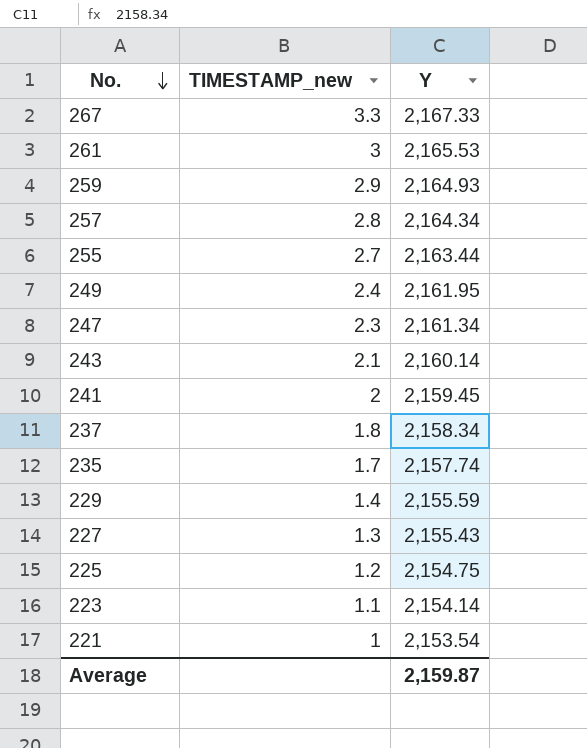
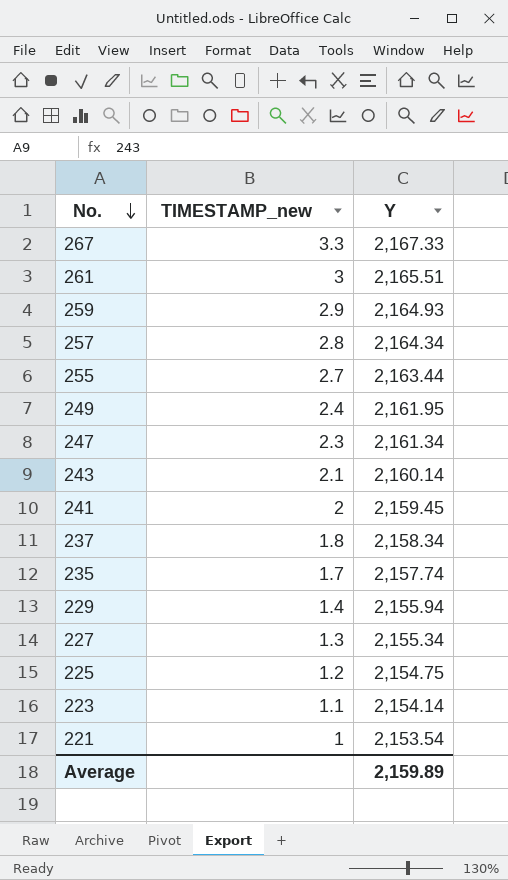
261 | Y: 2,165.53 -> 2,165.51
229 | Y: 2,155.59 -> 2,155.94
227 | Y: 2,155.43 -> 2,155.34
Average | Y: 2,159.87 -> 2,159.89

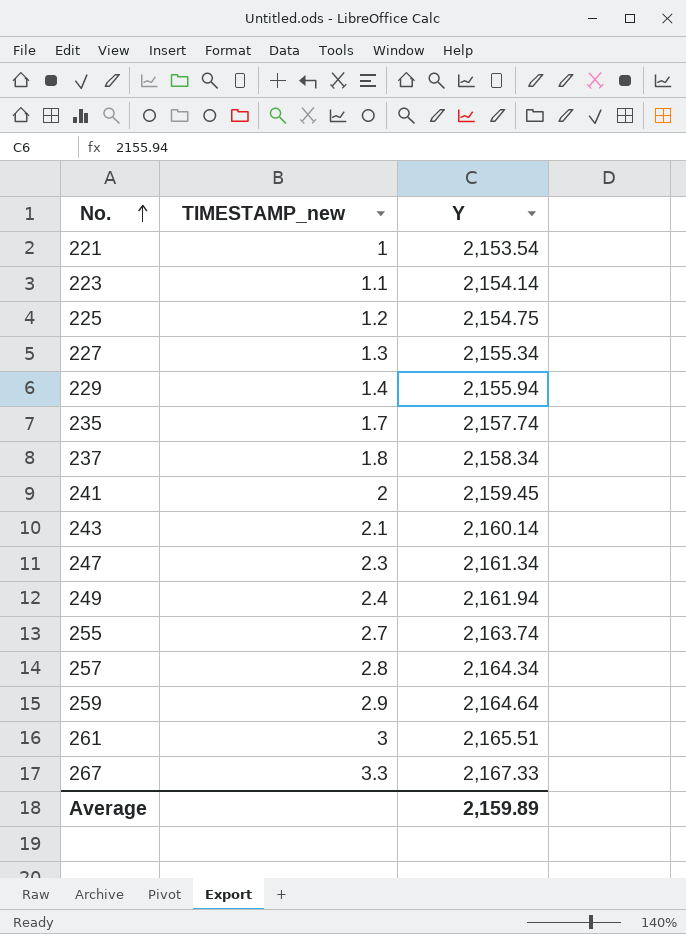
row order: No. descending -> No. ascending
249 | Y: 2,161.95 -> 2,161.94
255 | Y: 2,163.44 -> 2,163.74
259 | Y: 2,164.93 -> 2,164.64

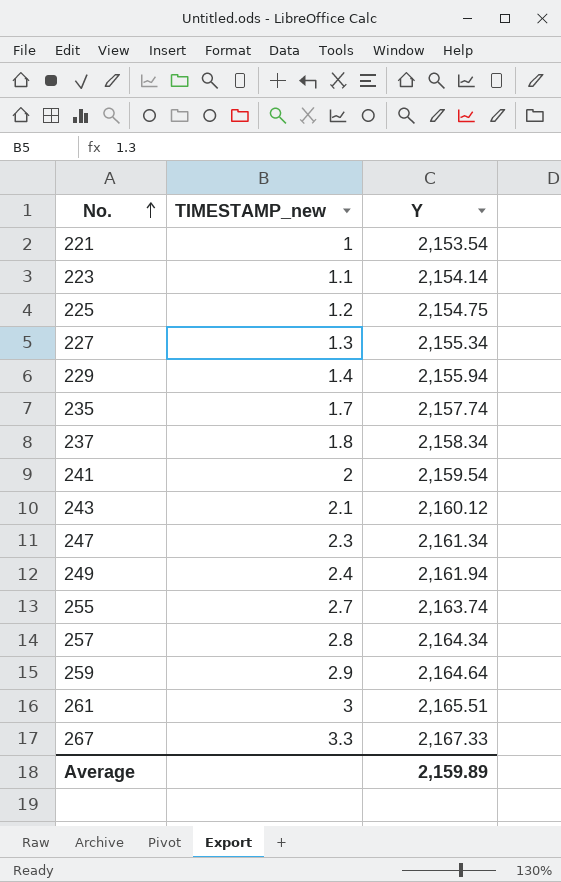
241 | Y: 2,159.45 -> 2,159.54
243 | Y: 2,160.14 -> 2,160.12

